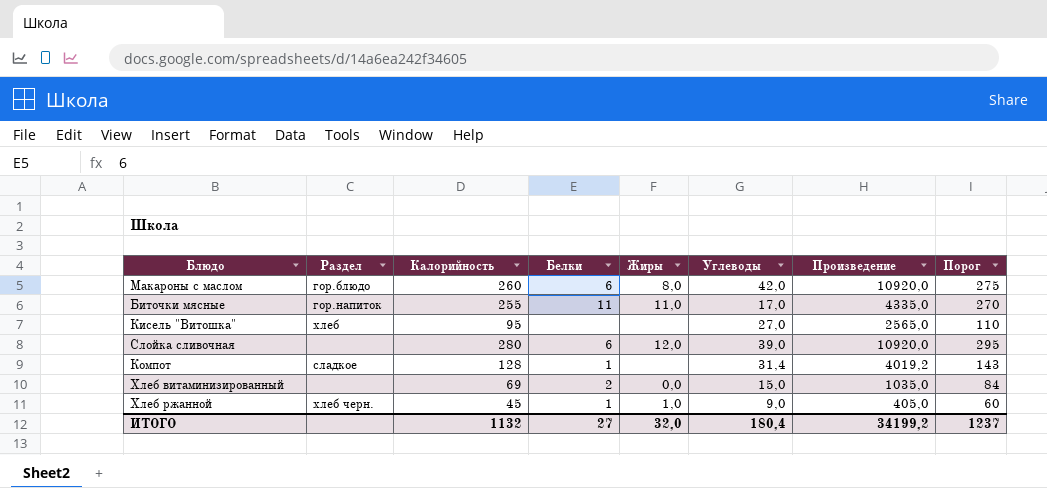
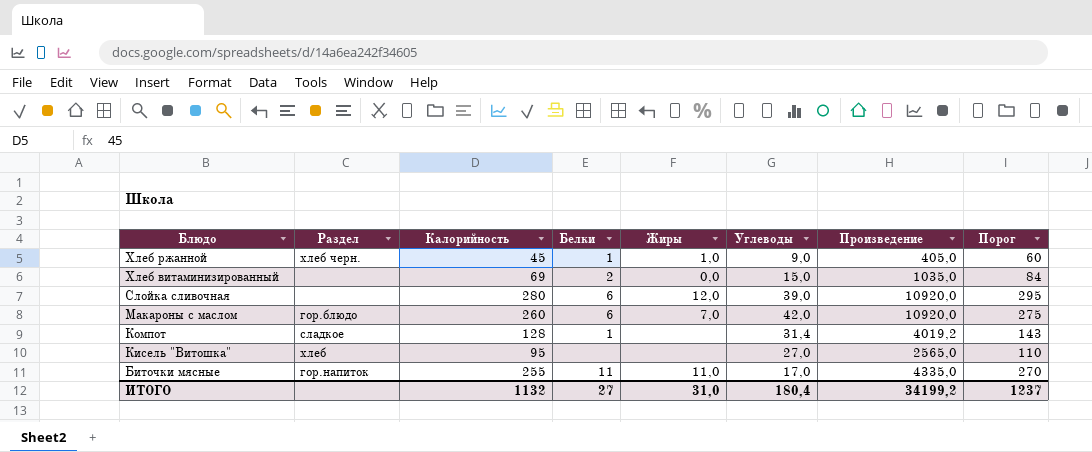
row order: none -> Блюдо descending
Макароны с маслом | Жиры: 8,0 -> 7,0
ИТОГО | Жиры: 32,0 -> 31,0

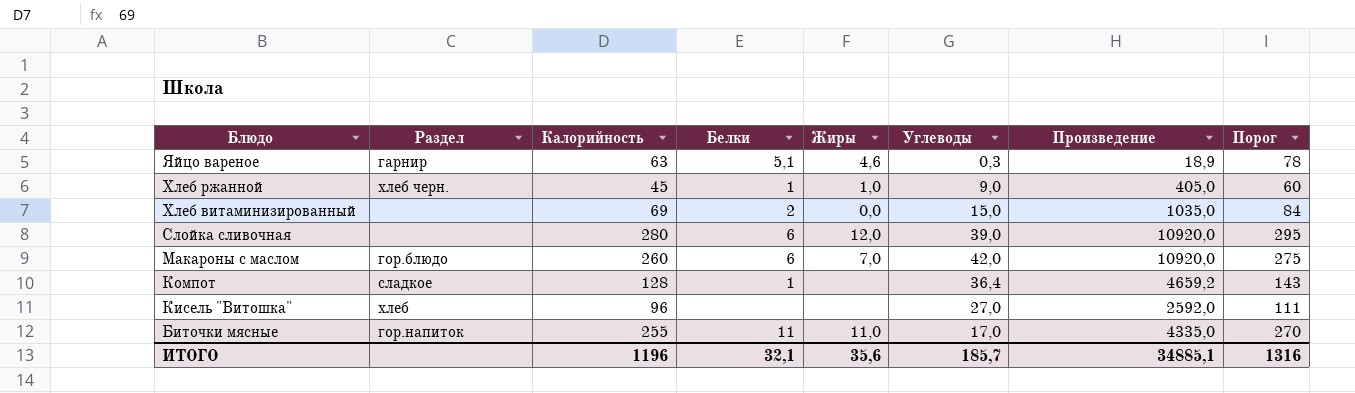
row Яйцо вареное: none -> гарнир | 63 | 5,1 | 4,6 | 0,3 | 18,9 | 78
Компот | Углеводы: 31,4 -> 36,4
Компот | Произведение: 4019,2 -> 4659,2
Кисель "Витошка" | Калорийность: 95 -> 96
Кисель "Витошка" | Произведение: 2565,0 -> 2592,0
Кисель "Витошка" | Порог: 110 -> 111
ИТОГО | Калорийность: 1132 -> 1196
ИТОГО | Белки: 27 -> 32,1
ИТОГО | Жиры: 31,0 -> 35,6
ИТОГО | Углеводы: 180,4 -> 185,7
ИТОГО | Произведение: 34199,2 -> 34885,1
ИТОГО | Порог: 1237 -> 1316

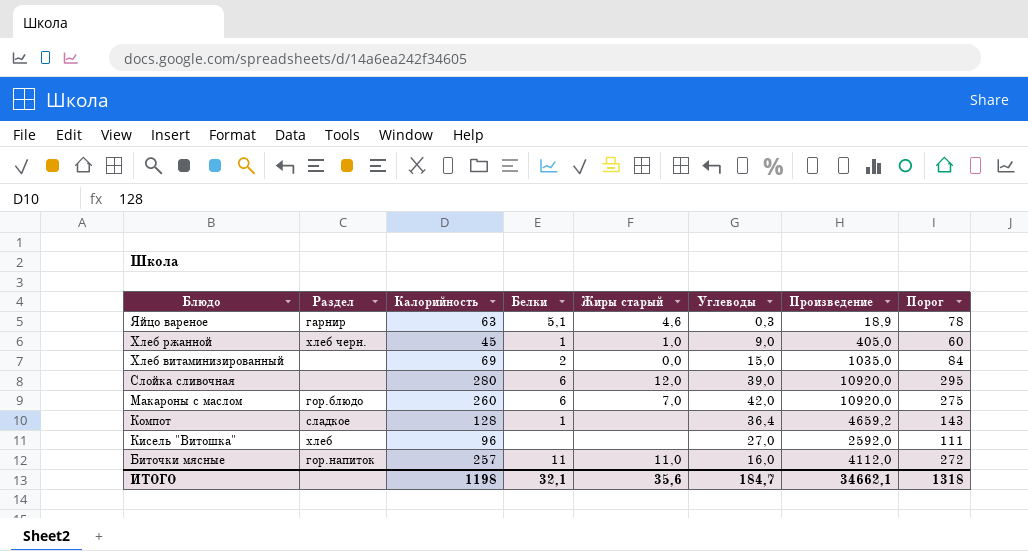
column name: Жиры -> Жиры старый
Биточки мясные | Калорийность: 255 -> 257
Биточки мясные | Углеводы: 17,0 -> 16,0
Биточки мясные | Произведение: 4335,0 -> 4112,0
Биточки мясные | Порог: 270 -> 272
ИТОГО | Калорийность: 1196 -> 1198
ИТОГО | Углеводы: 185,7 -> 184,7
ИТОГО | Произведение: 34885,1 -> 34662,1
ИТОГО | Порог: 1316 -> 1318

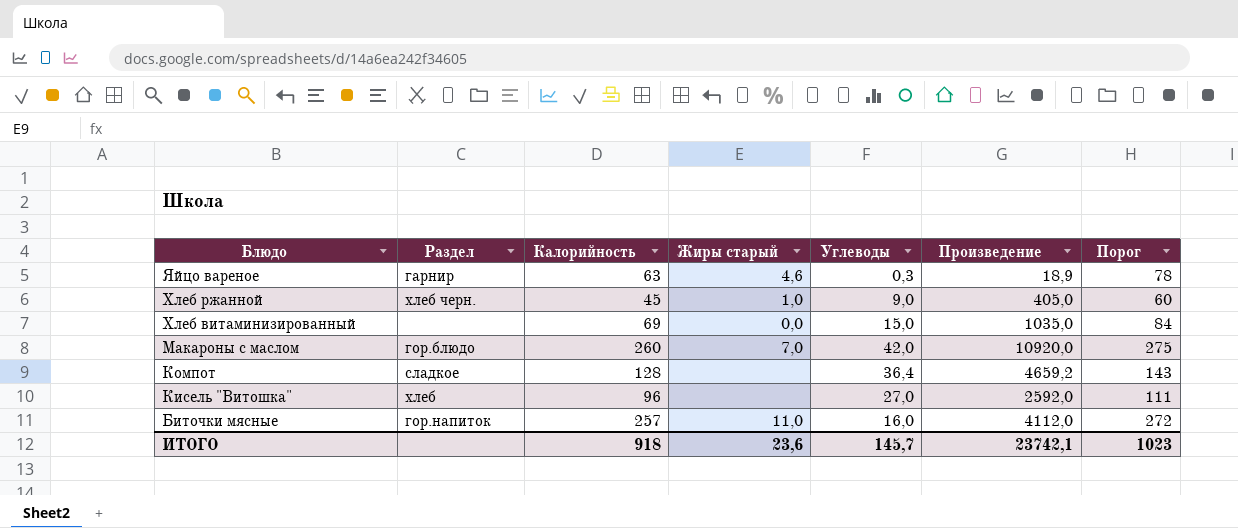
column Белки | position: 4 -> none
row Слойка сливочная: none | 280 | 6 | 12,0 | 39,0 | 10920,0 | 295 -> none
ИТОГО | Калорийность: 1198 -> 918
ИТОГО | Жиры старый: 35,6 -> 23,6
ИТОГО | Углеводы: 184,7 -> 145,7
ИТОГО | Произведение: 34662,1 -> 23742,1
ИТОГО | Порог: 1318 -> 1023

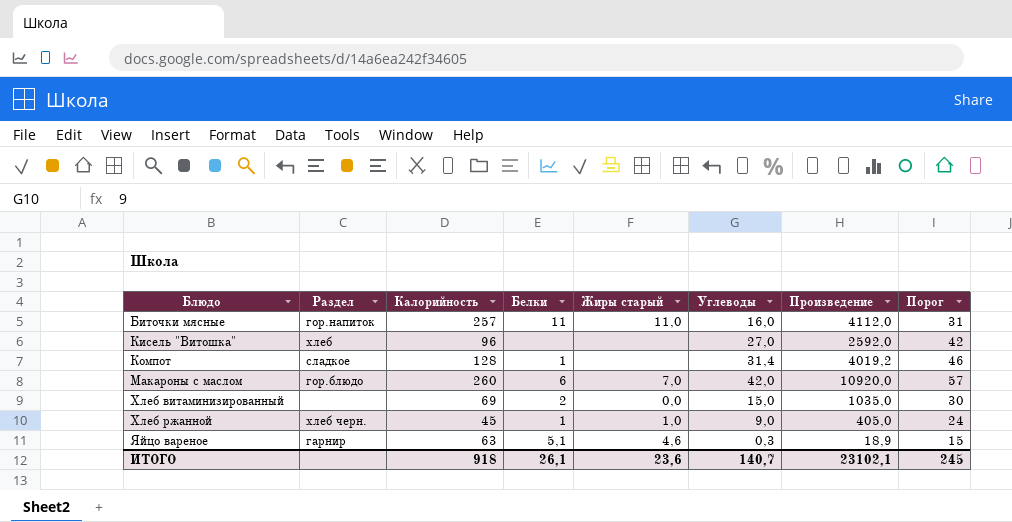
row order: Блюдо descending -> Блюдо ascending
column Белки | position: none -> 4
column Порог | formula: [Калорийность] + 15 -> [Углеводы] + 15
Компот | Углеводы: 36,4 -> 31,4
Компот | Произведение: 4659,2 -> 4019,2
ИТОГО | Углеводы: 145,7 -> 140,7
ИТОГО | Произведение: 23742,1 -> 23102,1
ИТОГО | Порог: 1023 -> 245

